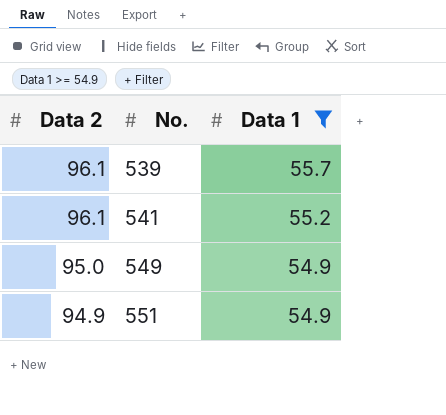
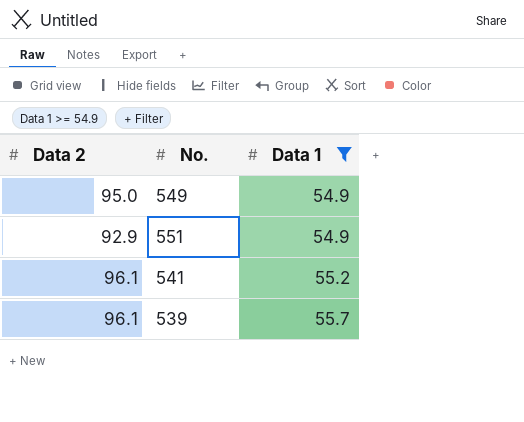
row order: Data 2 descending -> Data 1 ascending
551 | Data 2: 94.9 -> 92.9

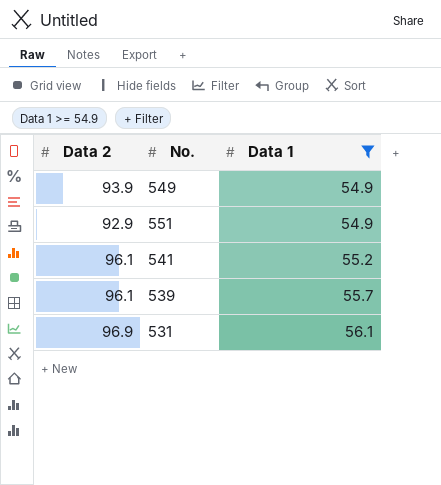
549 | Data 2: 95.0 -> 93.9
row 531: none -> 96.9 | 56.1

